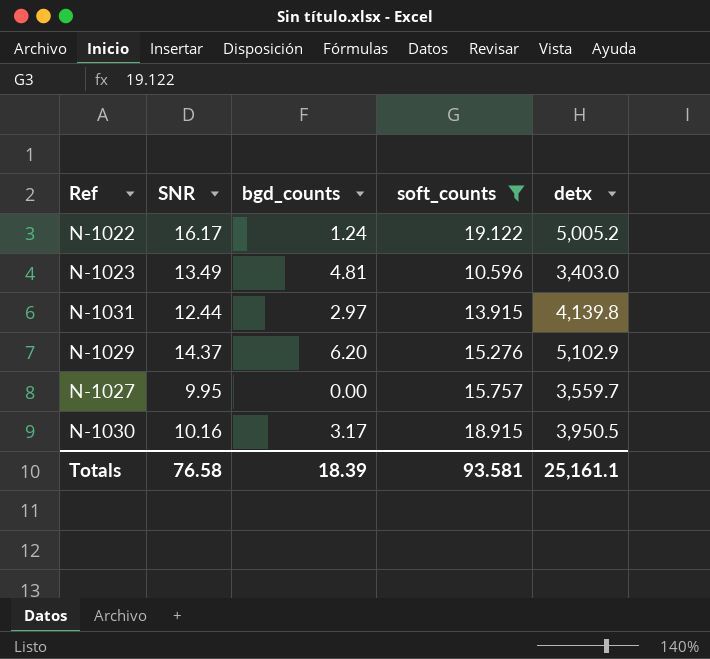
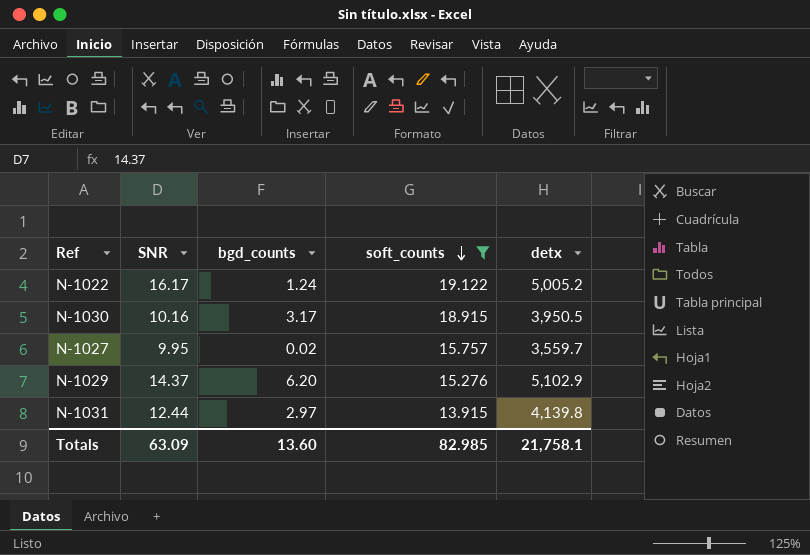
row order: none -> soft_counts descending
row N-1023: 13.49 | 4.81 | 10.596 | 3,403.0 -> none
N-1027 | bgd_counts: 0.00 -> 0.02
Totals | SNR: 76.58 -> 63.09
Totals | bgd_counts: 18.39 -> 13.60
Totals | soft_counts: 93.581 -> 82.985
Totals | detx: 25,161.1 -> 21,758.1

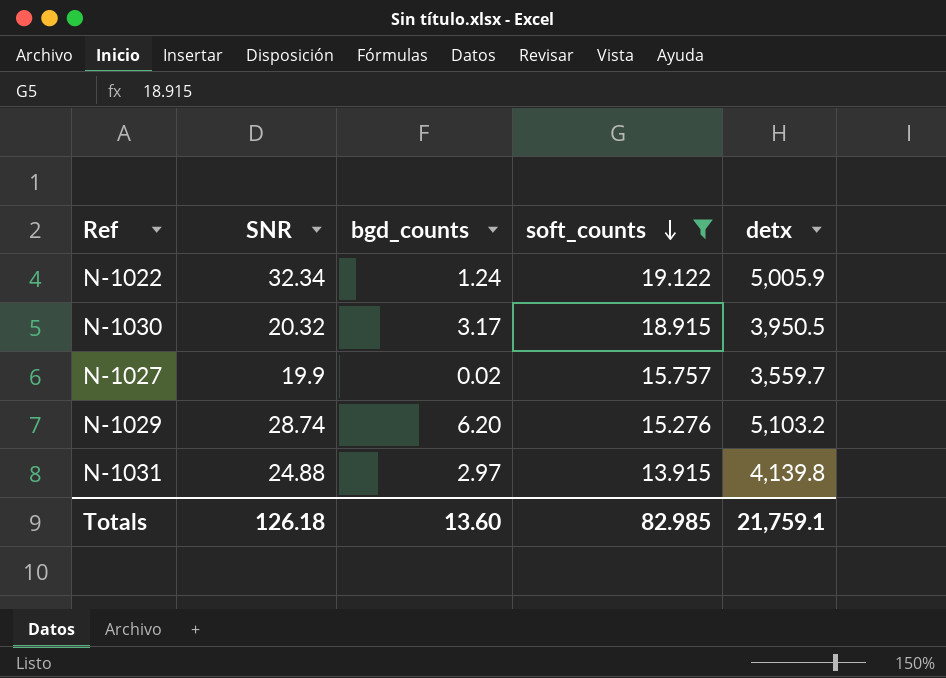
N-1022 | SNR: 16.17 -> 32.34
N-1022 | detx: 5,005.2 -> 5,005.9
N-1030 | SNR: 10.16 -> 20.32
N-1027 | SNR: 9.95 -> 19.9
N-1029 | SNR: 14.37 -> 28.74
N-1029 | detx: 5,102.9 -> 5,103.2
N-1031 | SNR: 12.44 -> 24.88
Totals | SNR: 63.09 -> 126.18
Totals | detx: 21,758.1 -> 21,759.1

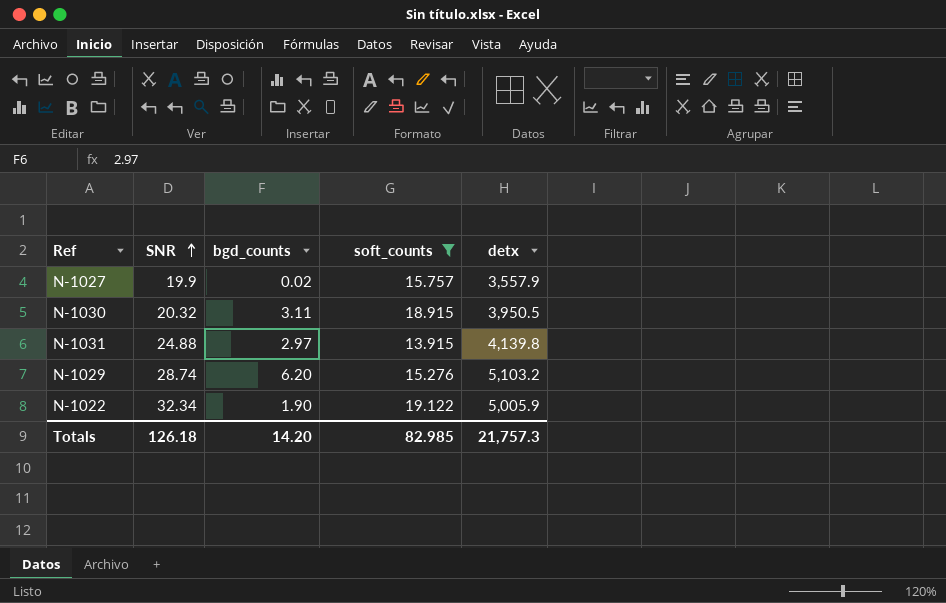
row order: soft_counts descending -> SNR ascending
N-1027 | detx: 3,559.7 -> 3,557.9
N-1030 | bgd_counts: 3.17 -> 3.11
N-1022 | bgd_counts: 1.24 -> 1.90
Totals | bgd_counts: 13.60 -> 14.20
Totals | detx: 21,759.1 -> 21,757.3

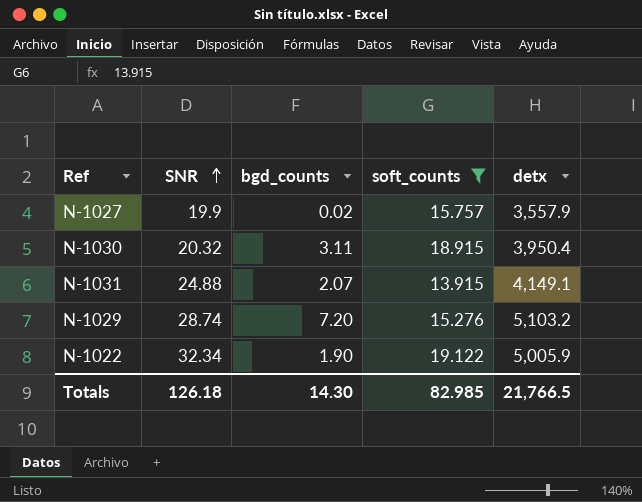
N-1030 | detx: 3,950.5 -> 3,950.4
N-1031 | bgd_counts: 2.97 -> 2.07
N-1031 | detx: 4,139.8 -> 4,149.1
N-1029 | bgd_counts: 6.20 -> 7.20
Totals | bgd_counts: 14.20 -> 14.30
Totals | detx: 21,757.3 -> 21,766.5

